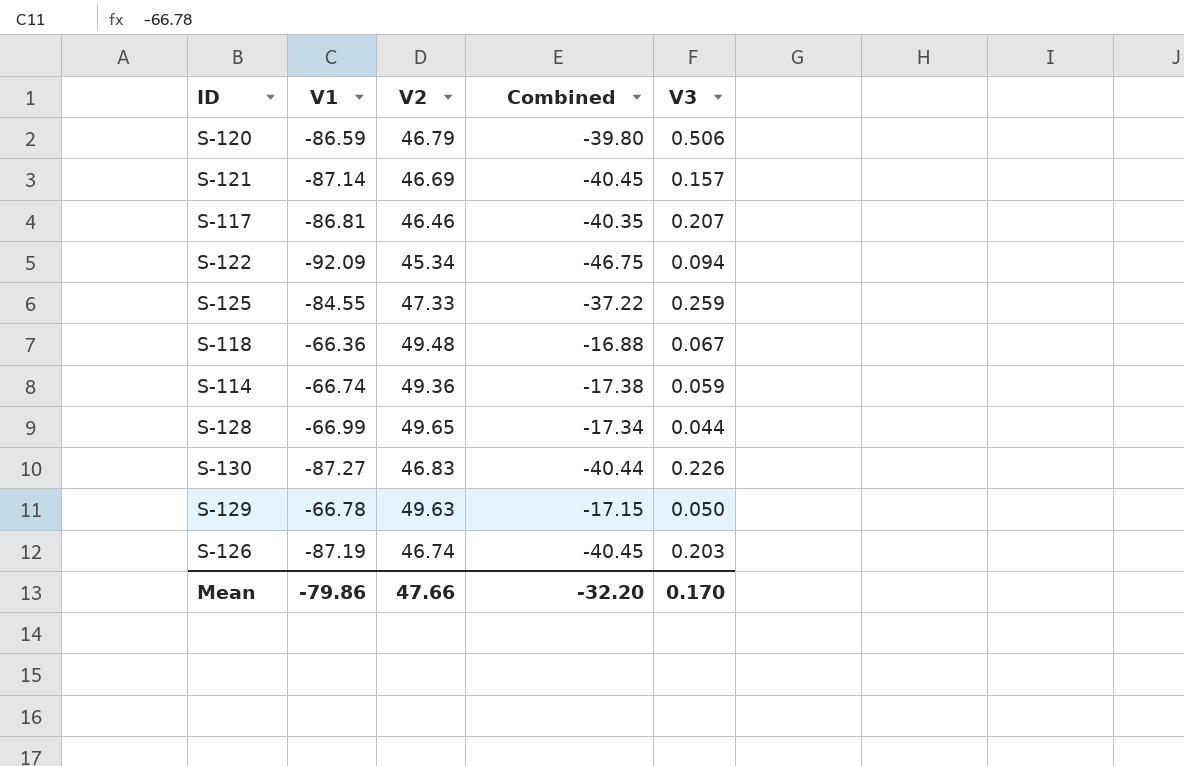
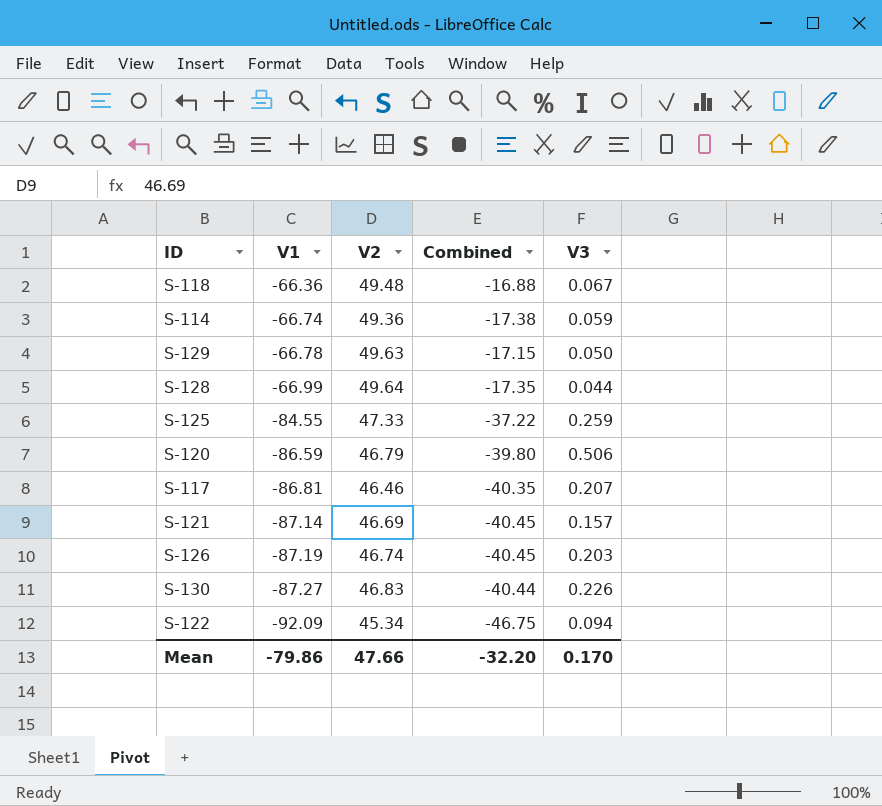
row order: none -> V1 descending
S-128 | V2: 49.65 -> 49.64
S-128 | Combined: -17.34 -> -17.35

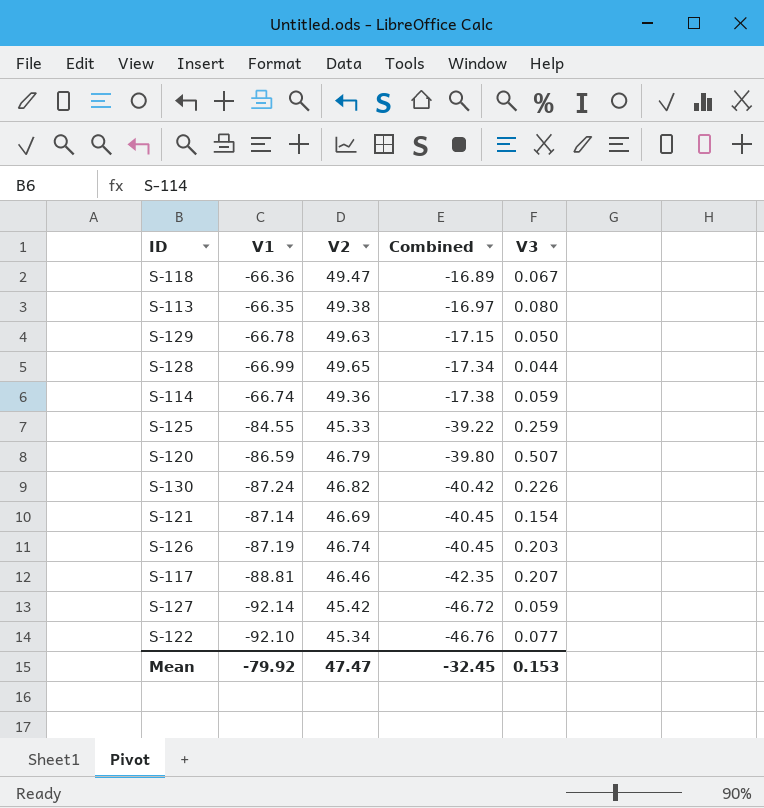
row order: V1 descending -> Combined descending
S-118 | V2: 49.48 -> 49.47
S-118 | Combined: -16.88 -> -16.89
row S-113: none -> -66.35 | 49.38 | -16.97 | 0.080
S-128 | V2: 49.64 -> 49.65
S-128 | Combined: -17.35 -> -17.34
S-125 | V2: 47.33 -> 45.33
S-125 | Combined: -37.22 -> -39.22
S-120 | V3: 0.506 -> 0.507
S-130 | V1: -87.27 -> -87.24
S-130 | V2: 46.83 -> 46.82
S-130 | Combined: -40.44 -> -40.42
S-121 | V3: 0.157 -> 0.154
S-117 | V1: -86.81 -> -88.81
S-117 | Combined: -40.35 -> -42.35
row S-127: none -> -92.14 | 45.42 | -46.72 | 0.059
S-122 | V1: -92.09 -> -92.10
S-122 | Combined: -46.75 -> -46.76
S-122 | V3: 0.094 -> 0.077
Mean | V1: -79.86 -> -79.92
Mean | V2: 47.66 -> 47.47
Mean | Combined: -32.20 -> -32.45
Mean | V3: 0.170 -> 0.153

